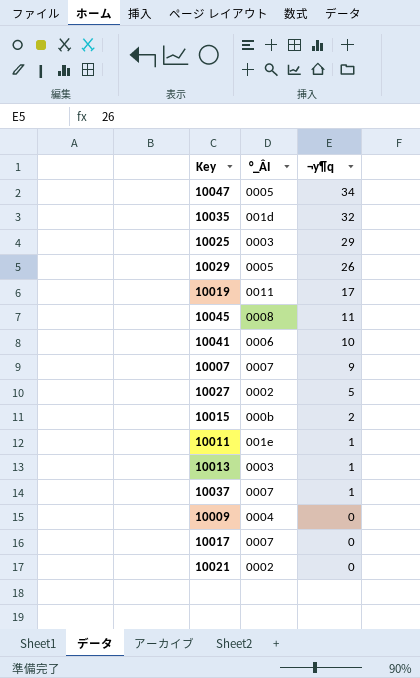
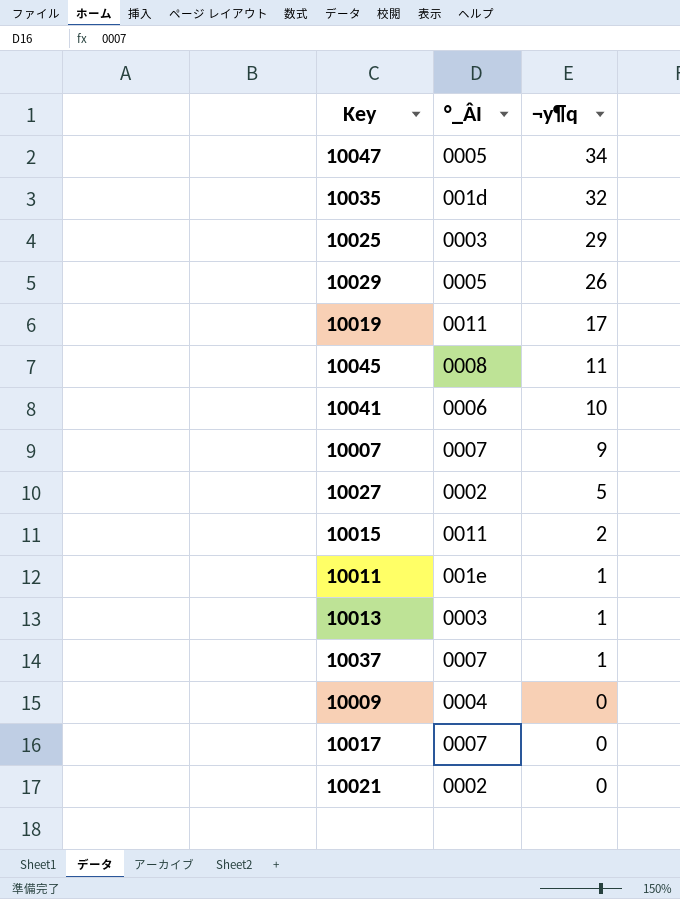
10015 | °_ÂI: 000b -> 0011

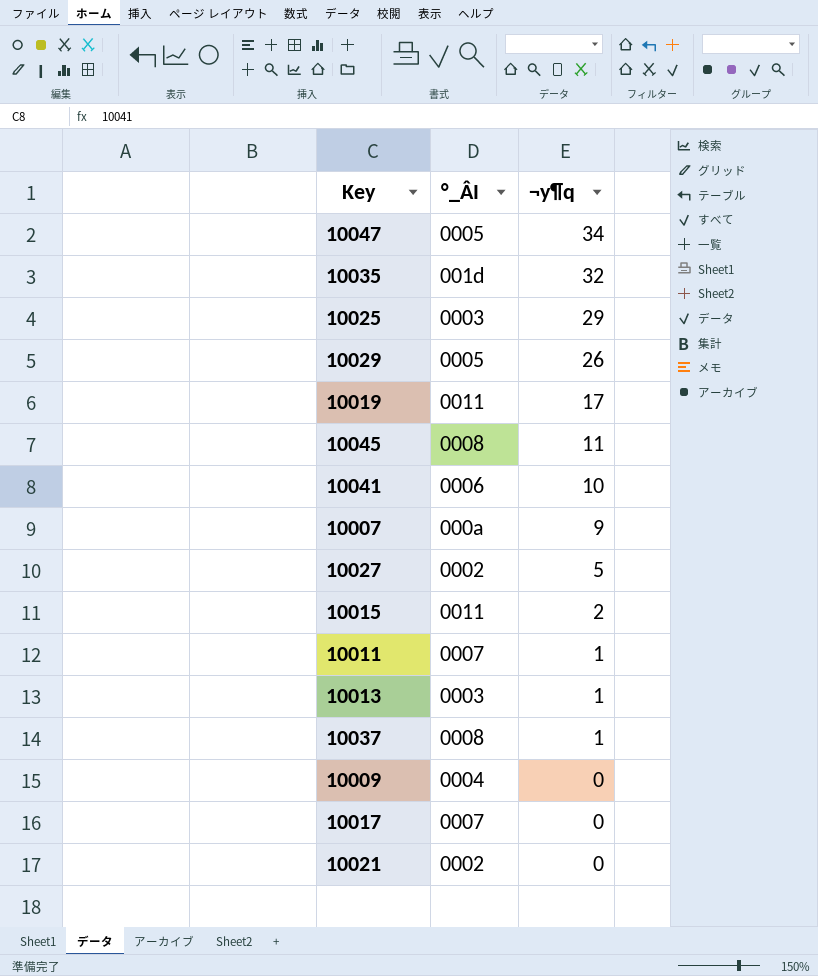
10007 | °_ÂI: 0007 -> 000a
10011 | °_ÂI: 001e -> 0007
10037 | °_ÂI: 0007 -> 0008

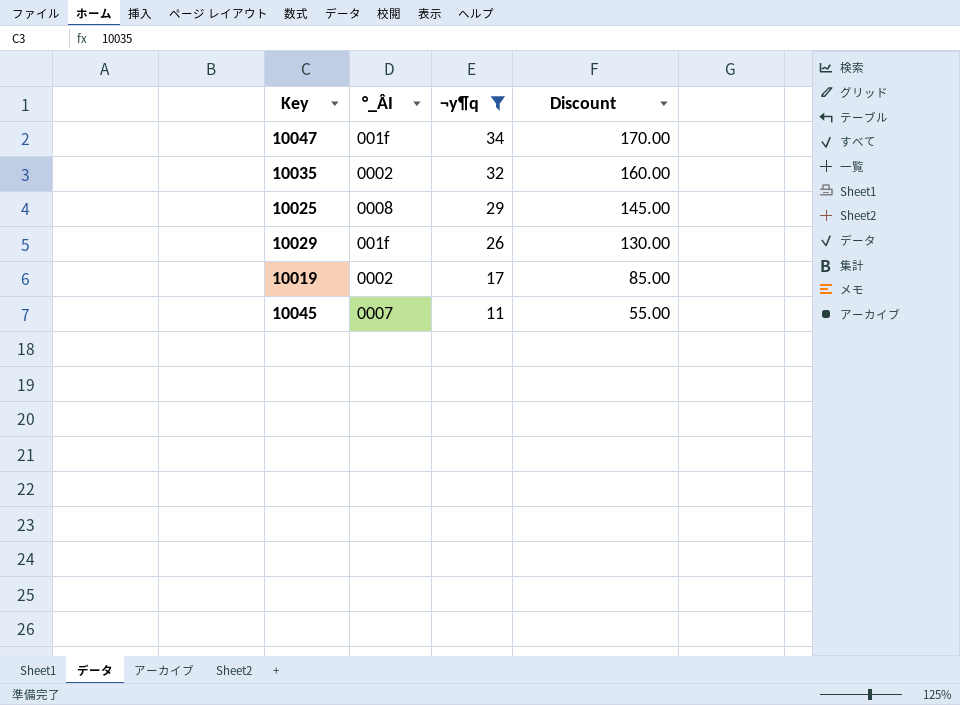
filter: none -> ¬y¶q >= 11
column Discount | formula: none -> [¬y¶q] * 5
10047 | °_ÂI: 0005 -> 001f
10035 | °_ÂI: 001d -> 0002
10025 | °_ÂI: 0003 -> 0008
10029 | °_ÂI: 0005 -> 001f
10019 | °_ÂI: 0011 -> 0002
10045 | °_ÂI: 0008 -> 0007

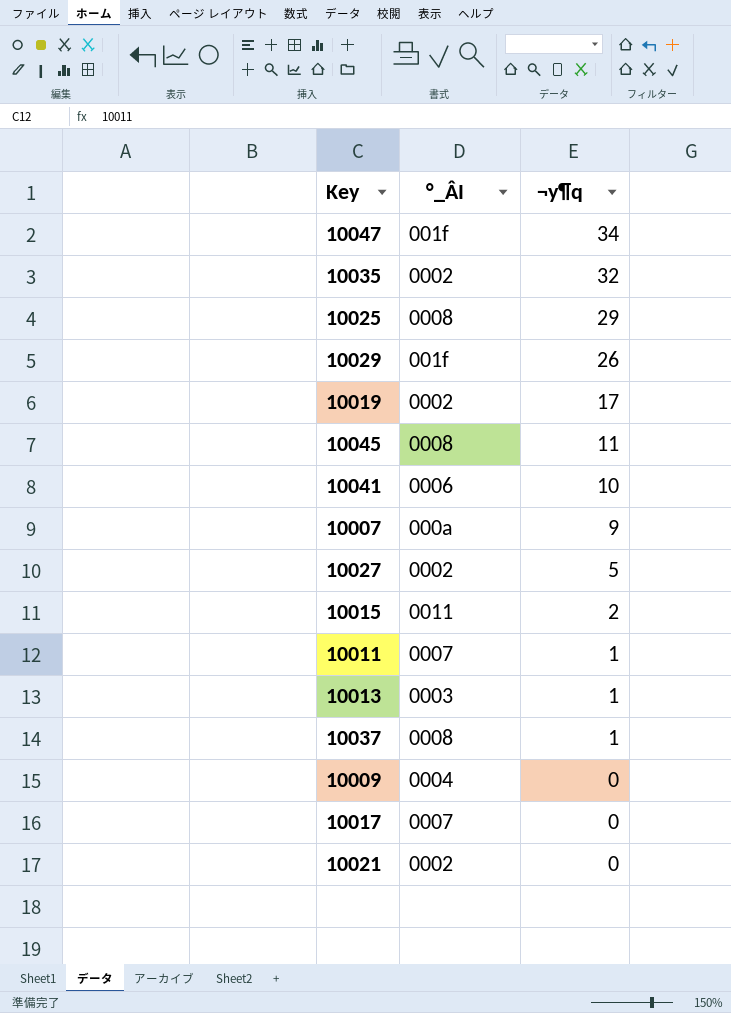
filter: ¬y¶q >= 11 -> none
column Discount | formula: [¬y¶q] * 5 -> none
10045 | °_ÂI: 0007 -> 0008

